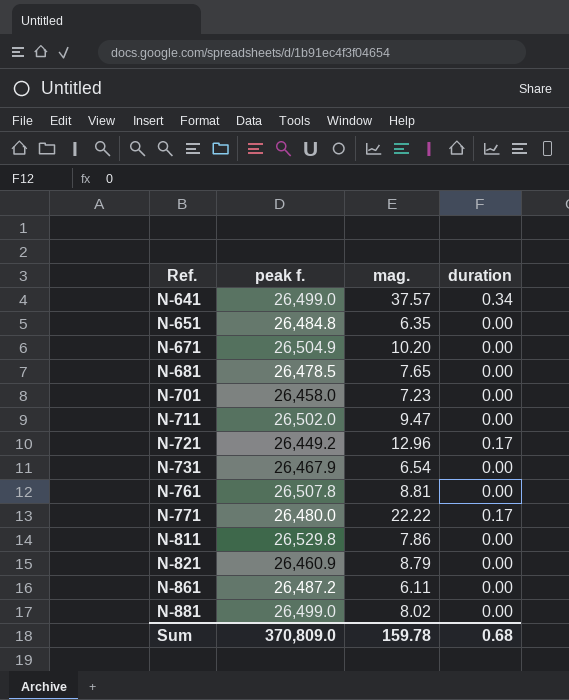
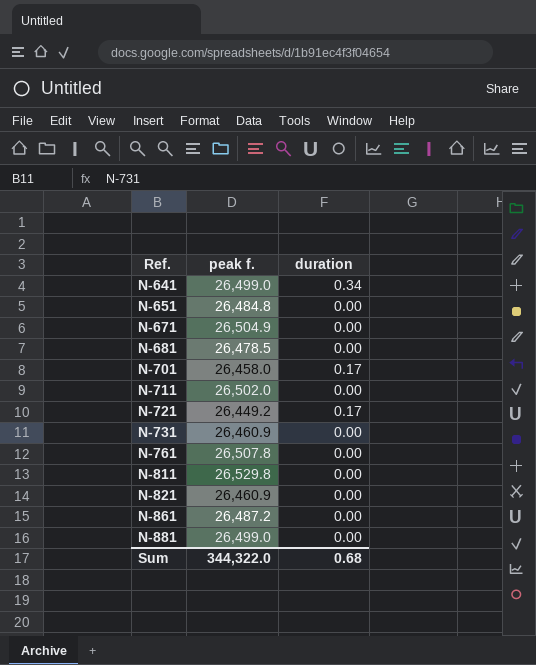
column mag. | position: 3 -> none
row N-771: 26,480.0 | 22.22 | 0.17 -> none
N-701 | duration: 0.00 -> 0.17
N-731 | peak f.: 26,467.9 -> 26,460.9
Sum | peak f.: 370,809.0 -> 344,322.0

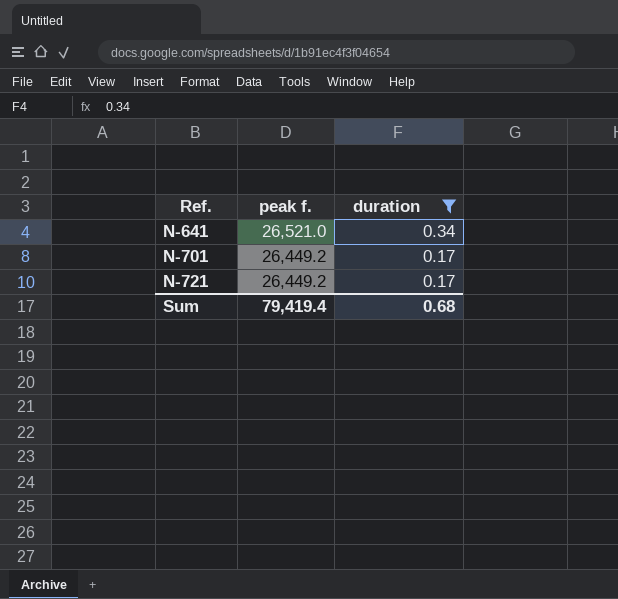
filter: none -> duration != 0.00
N-641 | peak f.: 26,499.0 -> 26,521.0
N-701 | peak f.: 26,458.0 -> 26,449.2
Sum | peak f.: 344,322.0 -> 79,419.4

